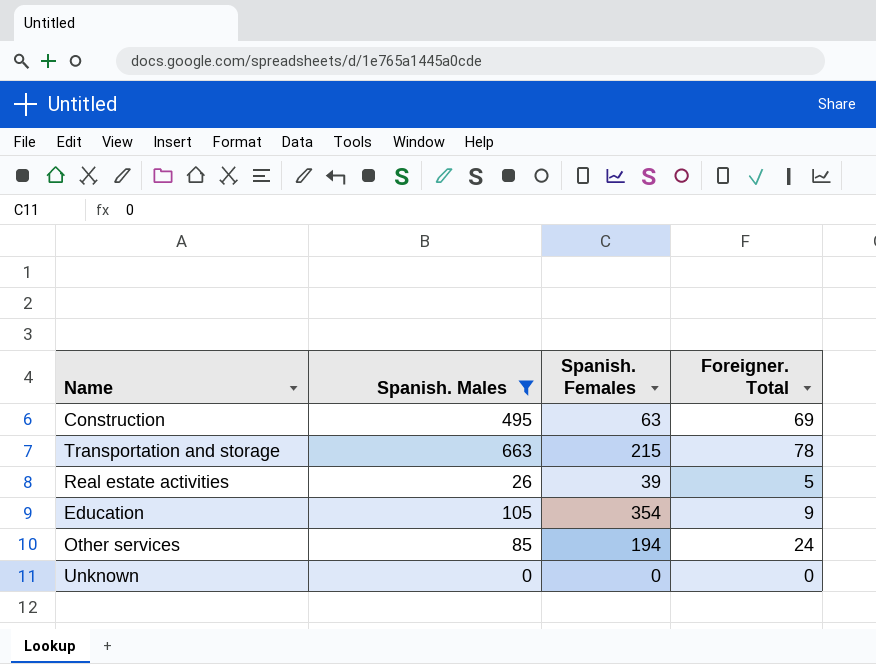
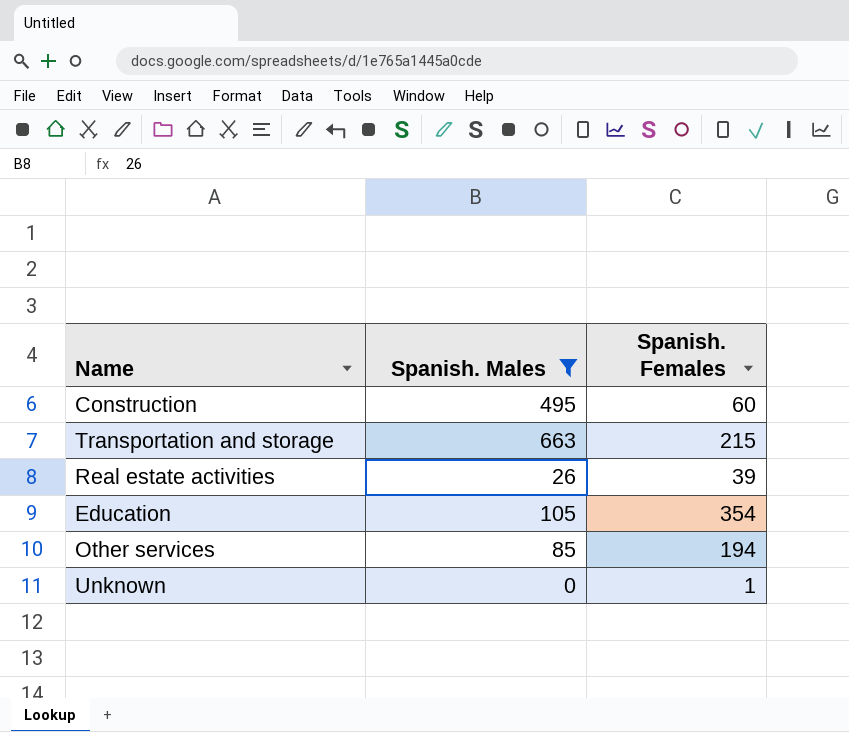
column Foreigner. Total | position: 4 -> none
Construction | Spanish. Females: 63 -> 60
Unknown | Spanish. Females: 0 -> 1

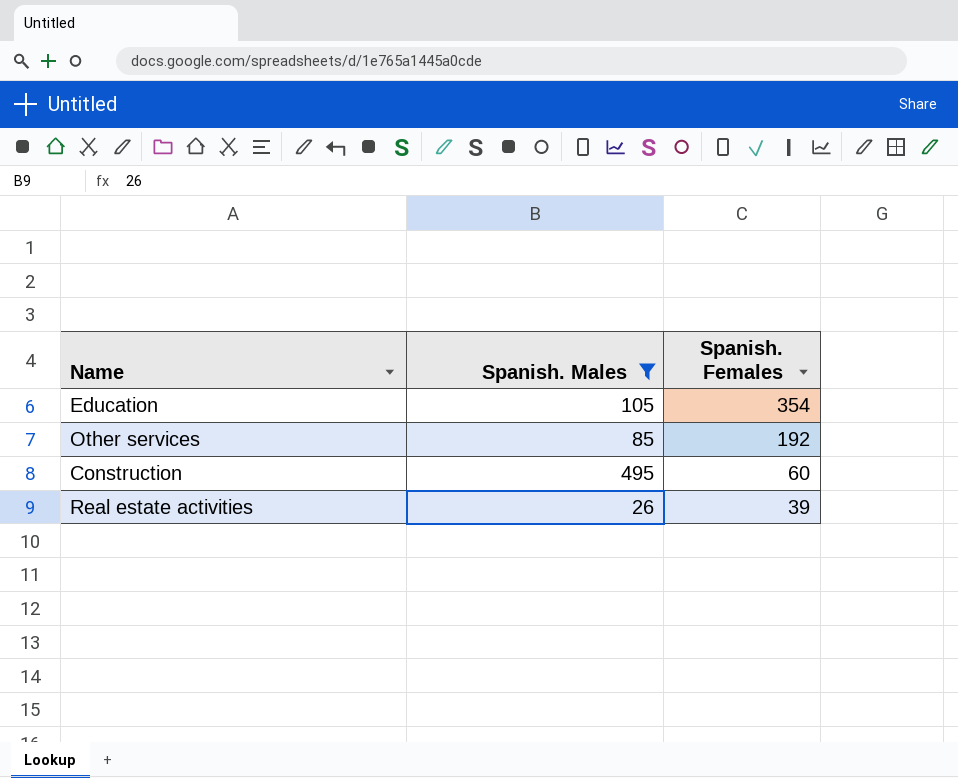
row order: none -> Spanish. Females descending
row Transportation and storage: 663 | 215 -> none
row Unknown: 0 | 1 -> none
Other services | Spanish. Females: 194 -> 192

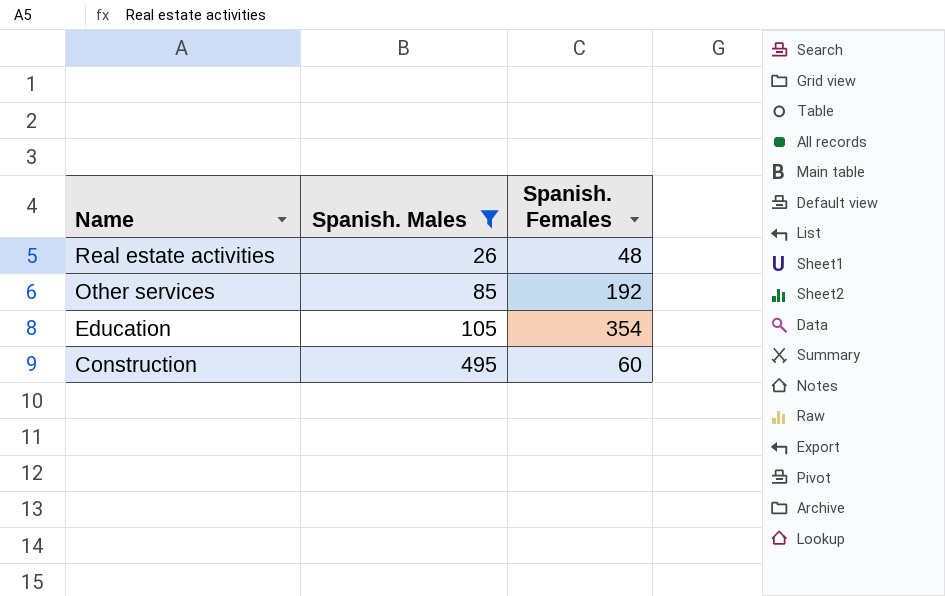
row order: Spanish. Females descending -> Name descending
Real estate activities | Spanish. Females: 39 -> 48

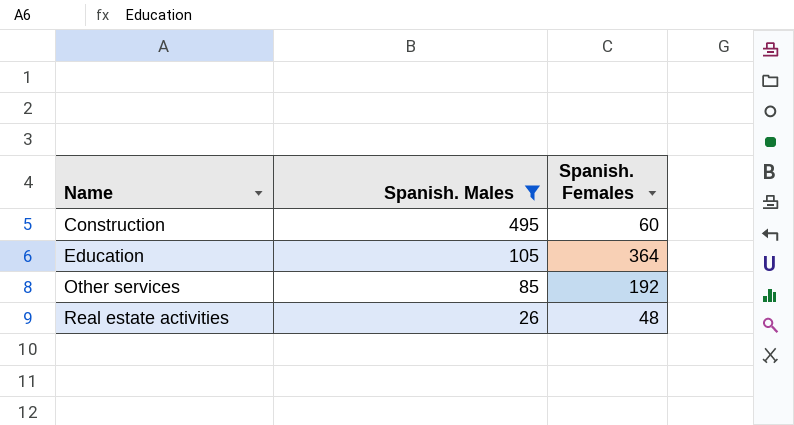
row order: Name descending -> Name ascending
Education | Spanish. Females: 354 -> 364

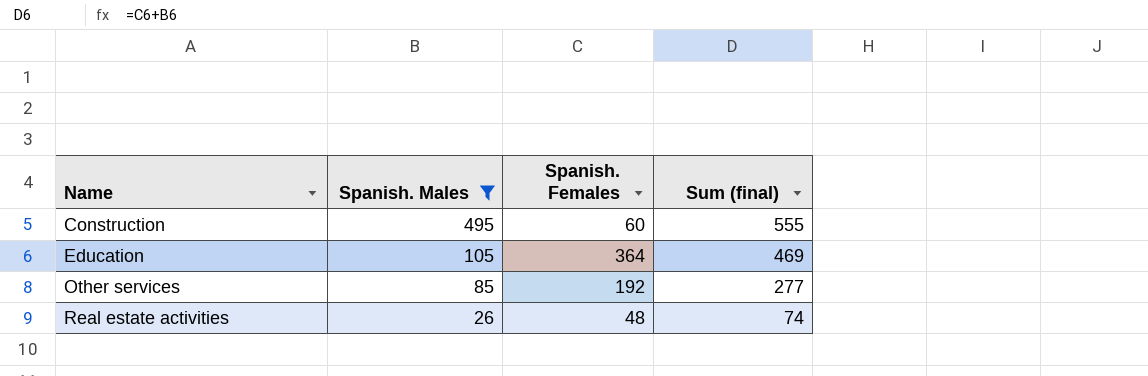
column Sum (final) | formula: none -> [Spanish. Males] + [Spanish. Females]

